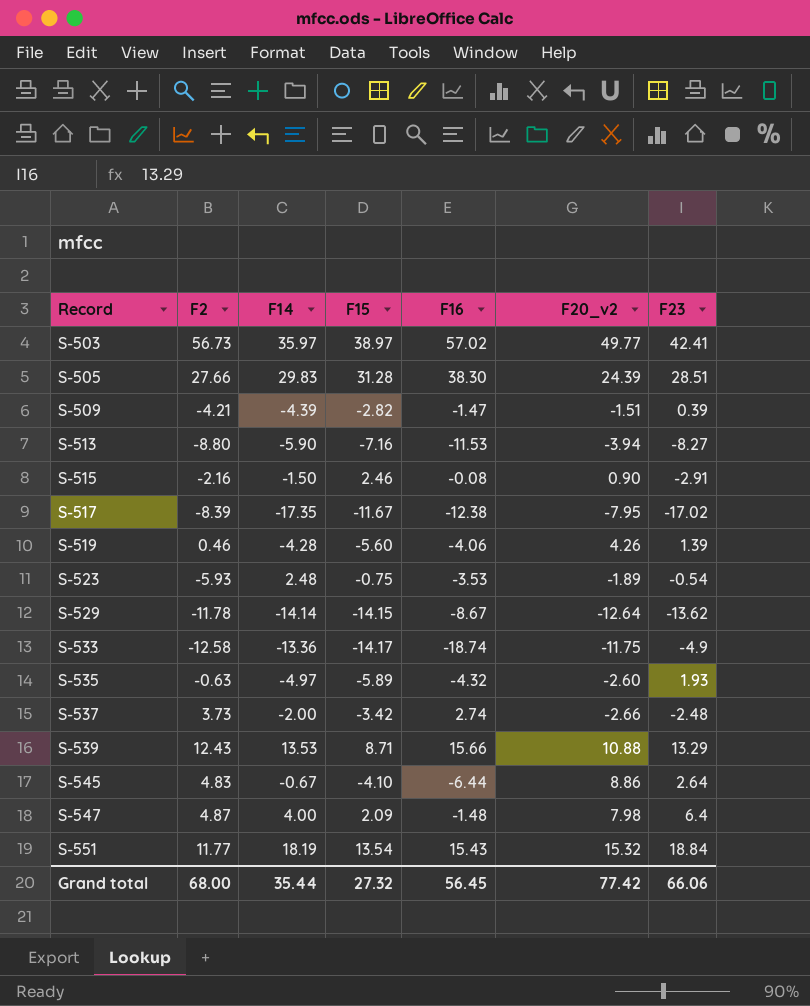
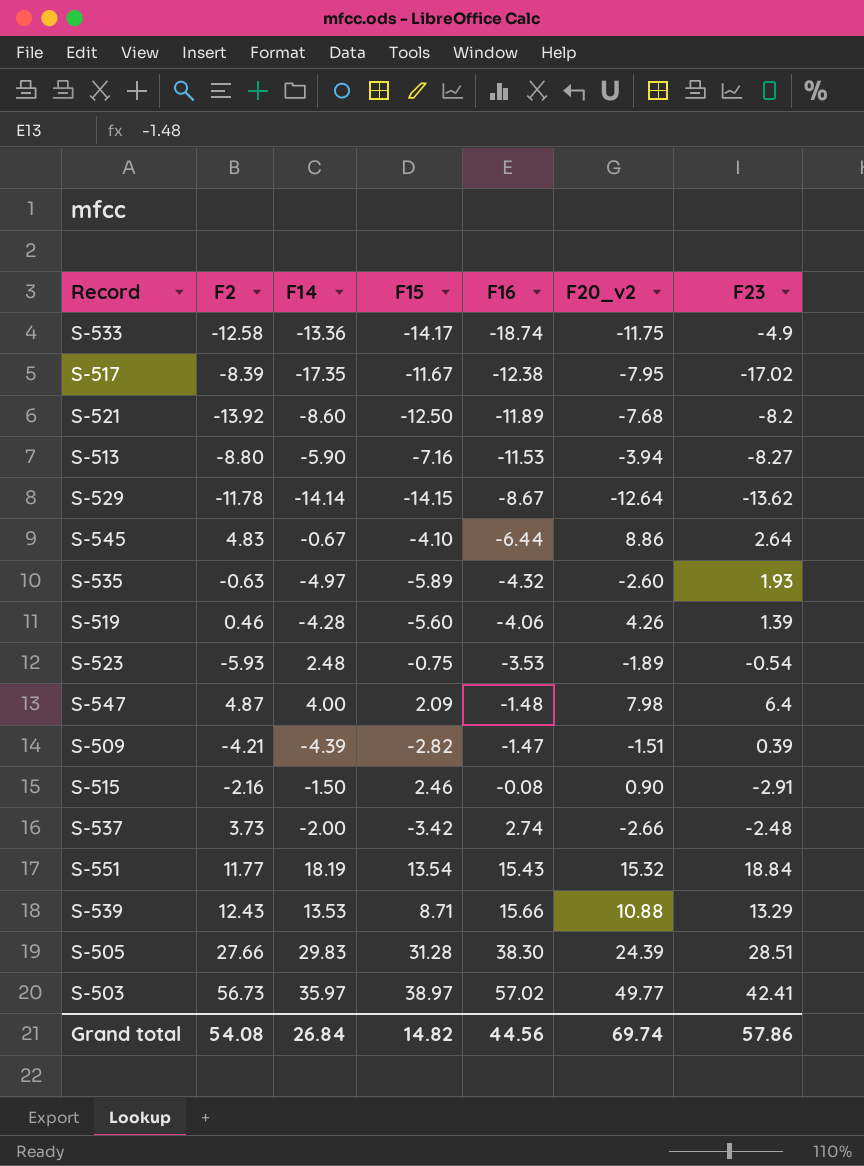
row order: Record ascending -> F16 ascending
row S-521: none -> -13.92 | -8.60 | -12.50 | -11.89 | -7.68 | -8.2
Grand total | F2: 68.00 -> 54.08
Grand total | F14: 35.44 -> 26.84
Grand total | F15: 27.32 -> 14.82
Grand total | F16: 56.45 -> 44.56
Grand total | F20_v2: 77.42 -> 69.74
Grand total | F23: 66.06 -> 57.86

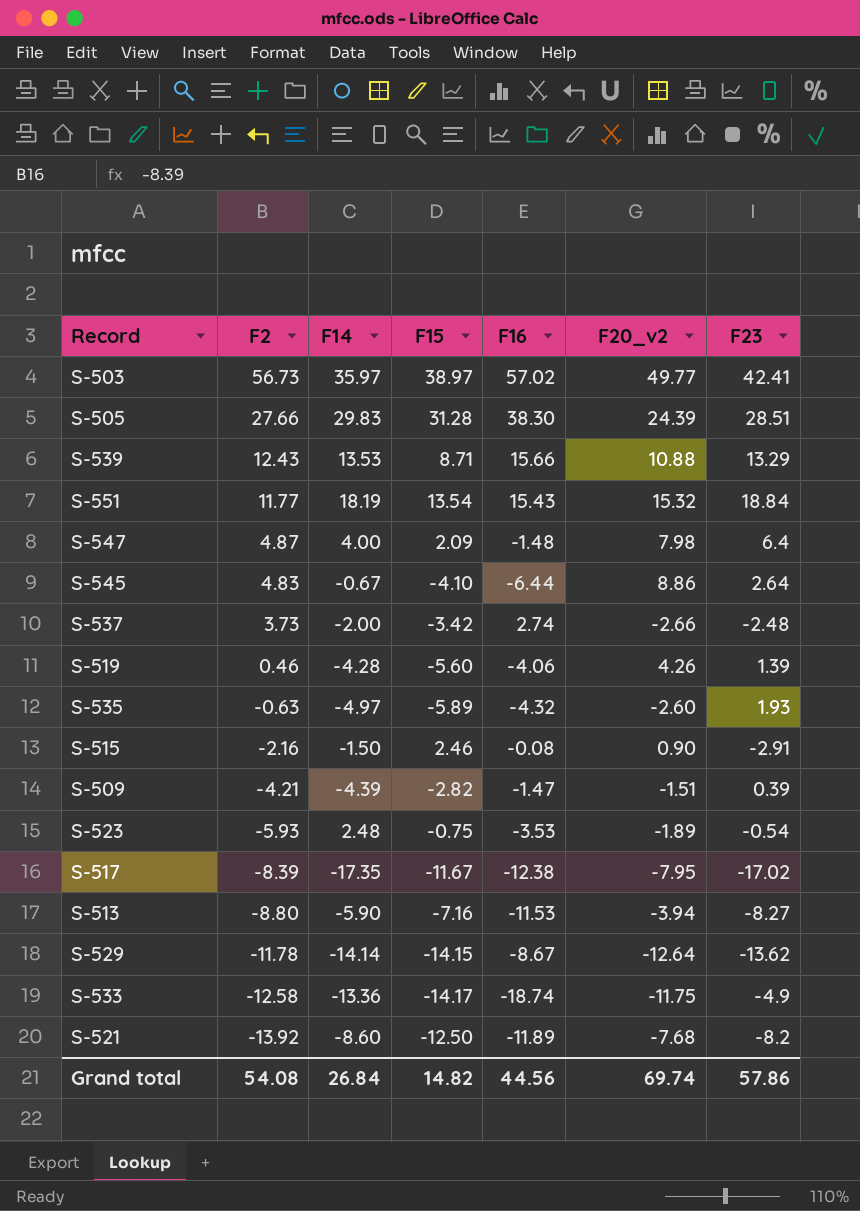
row order: F16 ascending -> F2 descending

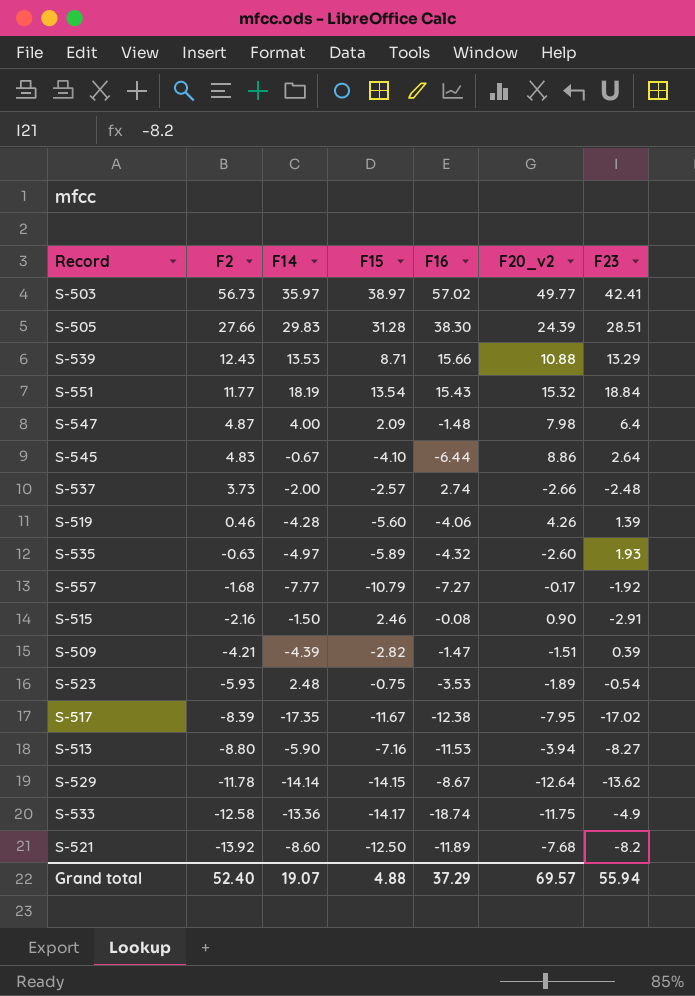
S-537 | F15: -3.42 -> -2.57
row S-557: none -> -1.68 | -7.77 | -10.79 | -7.27 | -0.17 | -1.92
Grand total | F2: 54.08 -> 52.40
Grand total | F14: 26.84 -> 19.07
Grand total | F15: 14.82 -> 4.88
Grand total | F16: 44.56 -> 37.29
Grand total | F20_v2: 69.74 -> 69.57
Grand total | F23: 57.86 -> 55.94

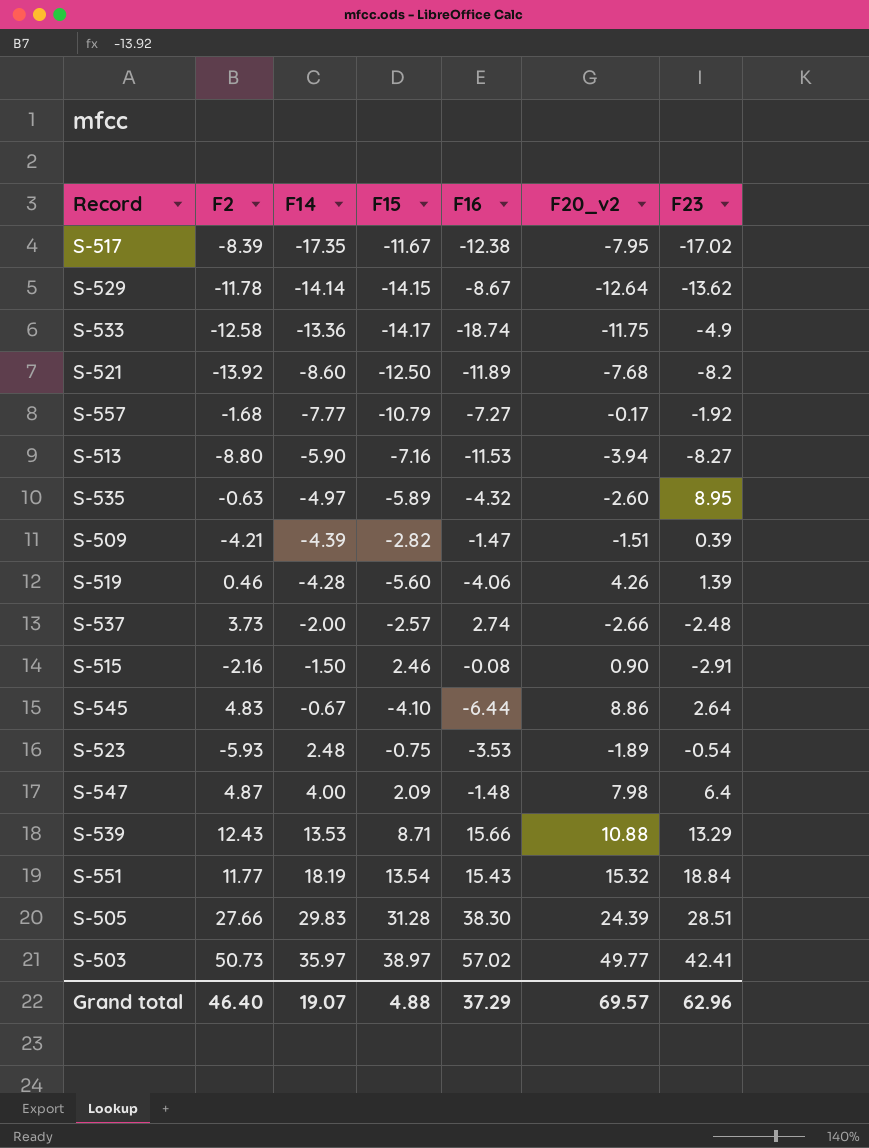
row order: F2 descending -> F14 ascending
S-535 | F23: 1.93 -> 8.95
S-503 | F2: 56.73 -> 50.73
Grand total | F2: 52.40 -> 46.40
Grand total | F23: 55.94 -> 62.96

